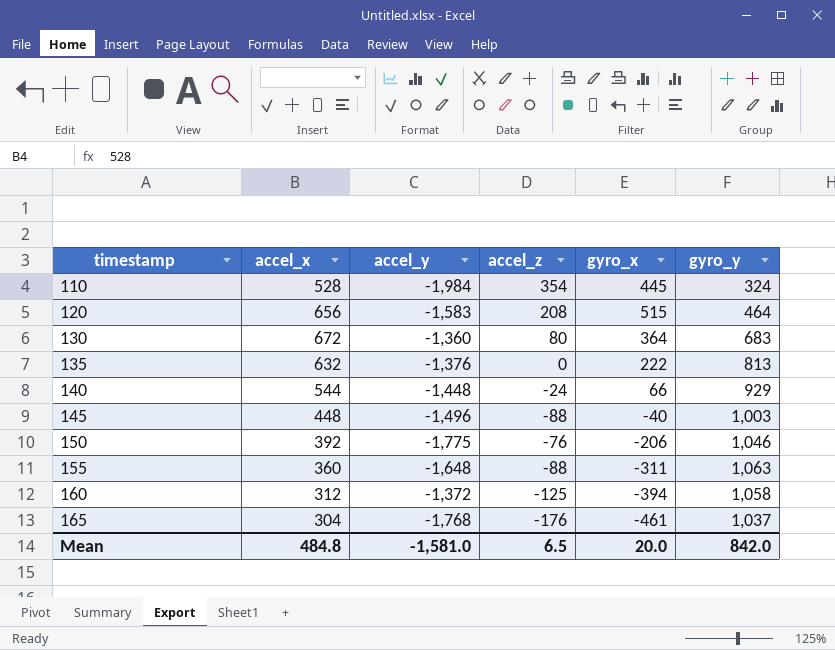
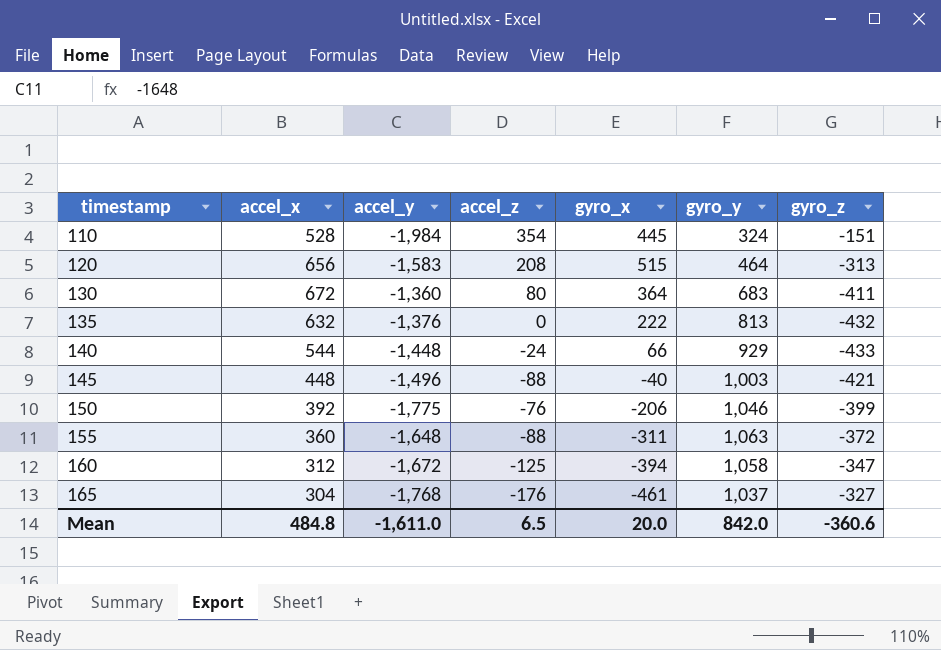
column gyro_z | position: none -> 7
160 | accel_y: -1,372 -> -1,672
Mean | accel_y: -1,581.0 -> -1,611.0

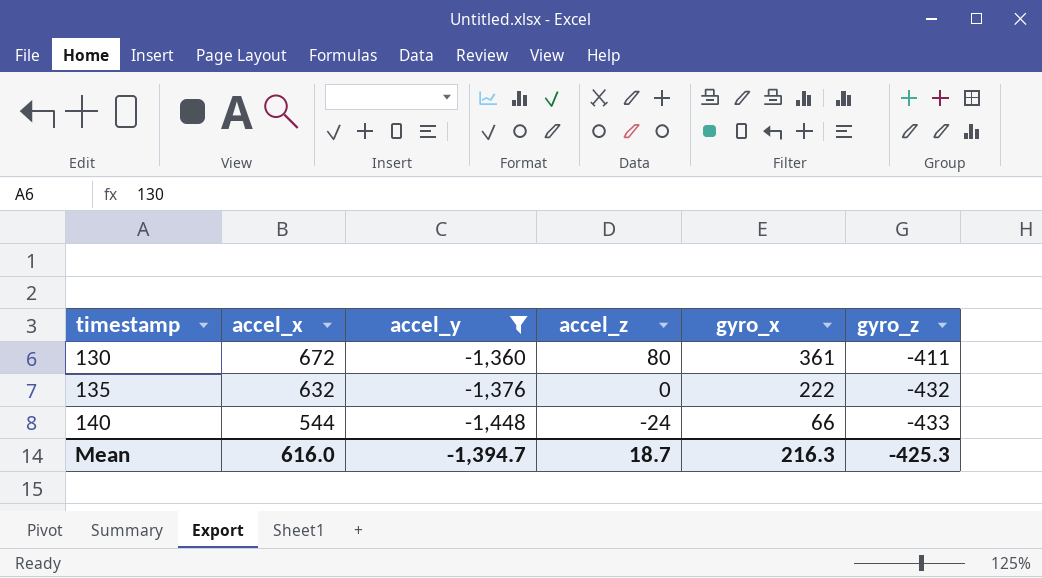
filter: none -> accel_y >= -1,448
column gyro_y | position: 6 -> none
130 | gyro_x: 364 -> 361
Mean | accel_x: 484.8 -> 616.0
Mean | accel_y: -1,611.0 -> -1,394.7
Mean | accel_z: 6.5 -> 18.7
Mean | gyro_x: 20.0 -> 216.3
Mean | gyro_z: -360.6 -> -425.3

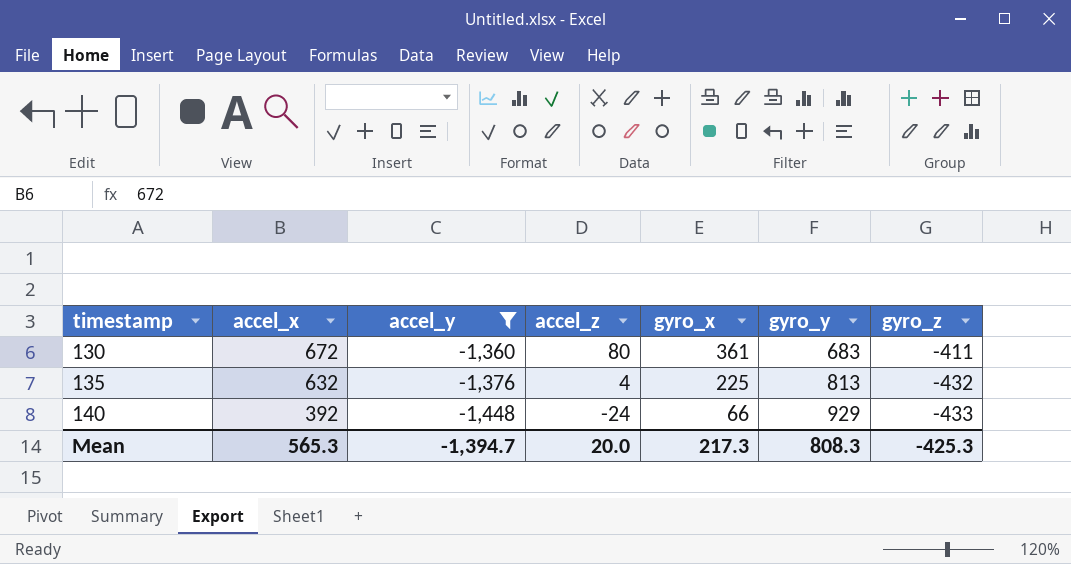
column gyro_y | position: none -> 6
135 | accel_z: 0 -> 4
135 | gyro_x: 222 -> 225
140 | accel_x: 544 -> 392
Mean | accel_x: 616.0 -> 565.3
Mean | accel_z: 18.7 -> 20.0
Mean | gyro_x: 216.3 -> 217.3

